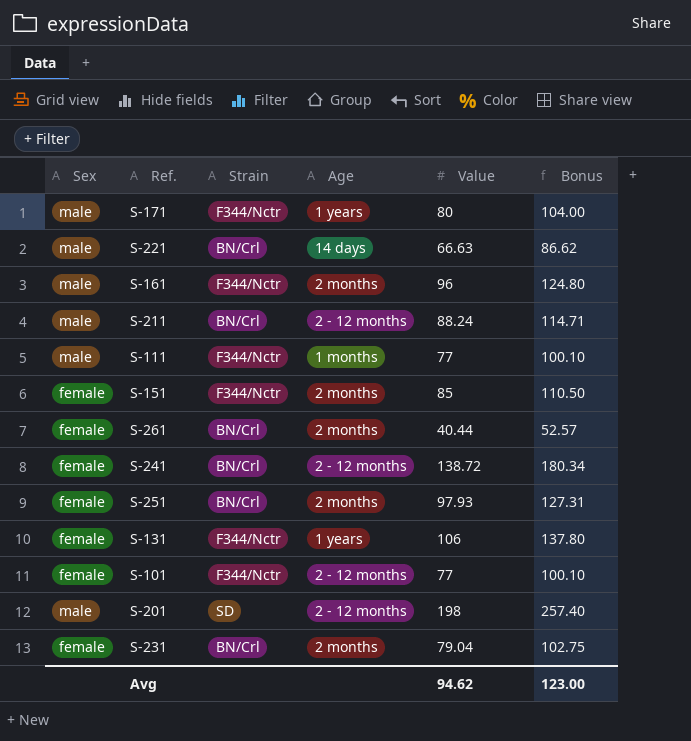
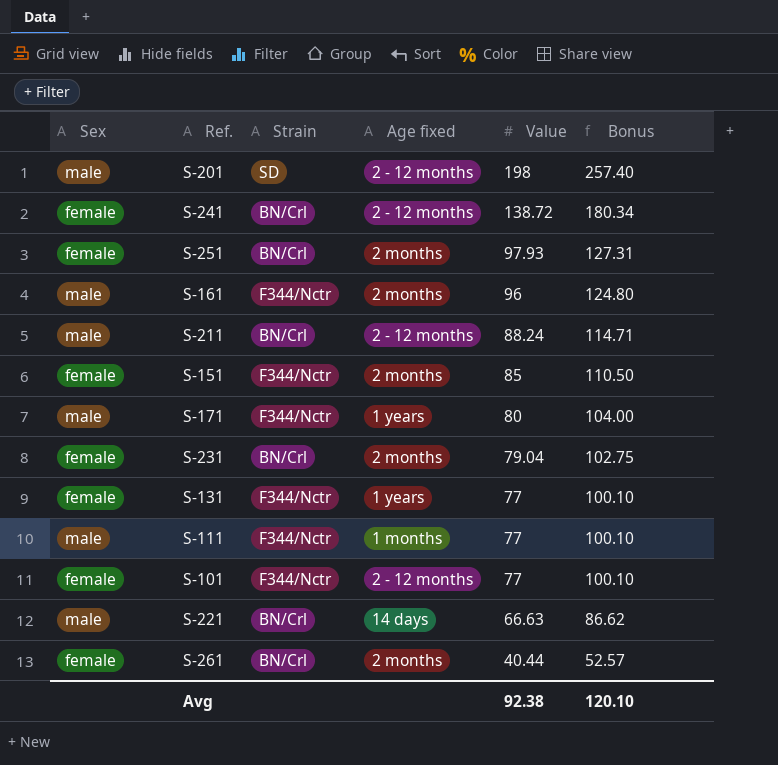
row order: none -> Value descending
column name: Age -> Age fixed
S-131 | Value: 106 -> 77
S-131 | Bonus: 137.80 -> 100.10
Avg | Value: 94.62 -> 92.38
Avg | Bonus: 123.00 -> 120.10

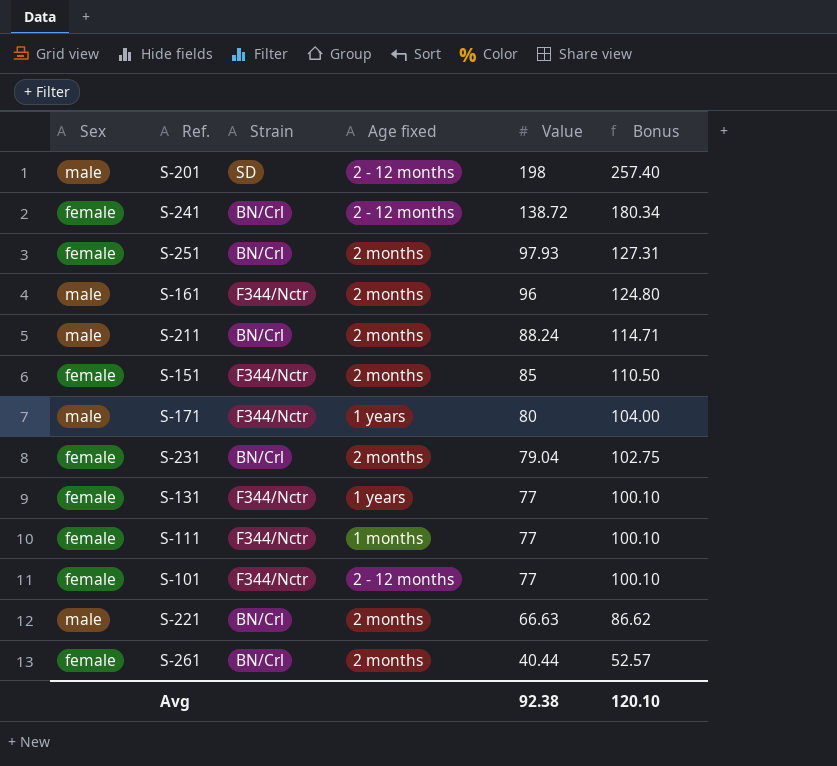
S-211 | Age fixed: 2 - 12 months -> 2 months
S-111 | Sex: male -> female
S-221 | Age fixed: 14 days -> 2 months

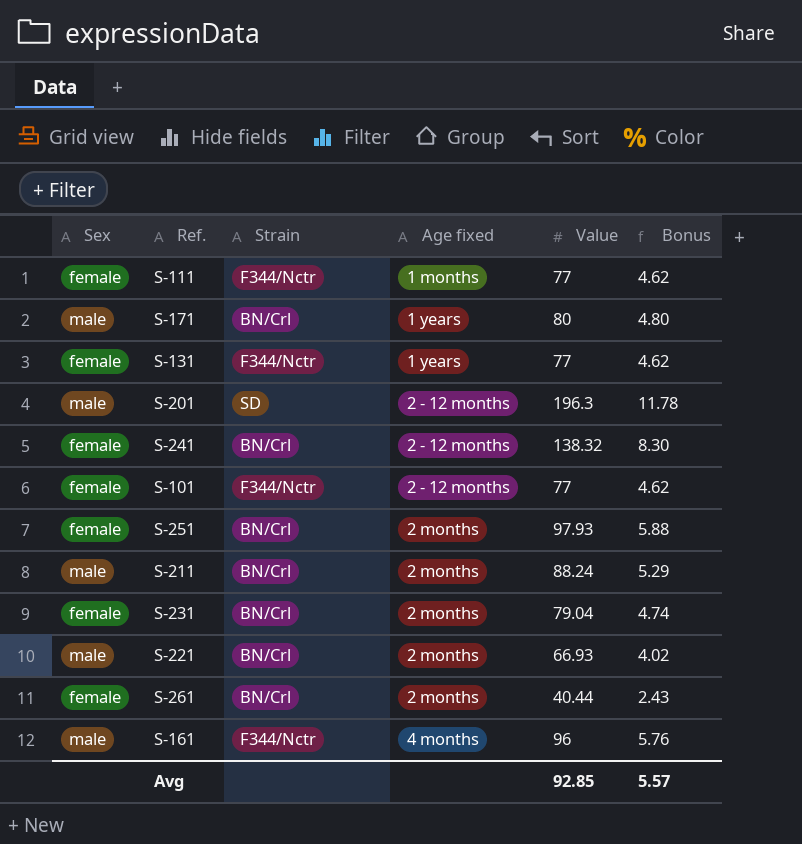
row order: Value descending -> Age fixed ascending
column Bonus | formula: [Value] * 1.3 -> [Value] * 0.06
row S-151: female | F344/Nctr | 2 months | 85 | 110.50 -> none
S-171 | Strain: F344/Nctr -> BN/Crl
S-201 | Value: 198 -> 196.3
S-241 | Value: 138.72 -> 138.32
S-221 | Value: 66.63 -> 66.93
S-161 | Age fixed: 2 months -> 4 months
Avg | Value: 92.38 -> 92.85
Avg | Bonus: 120.10 -> 5.57

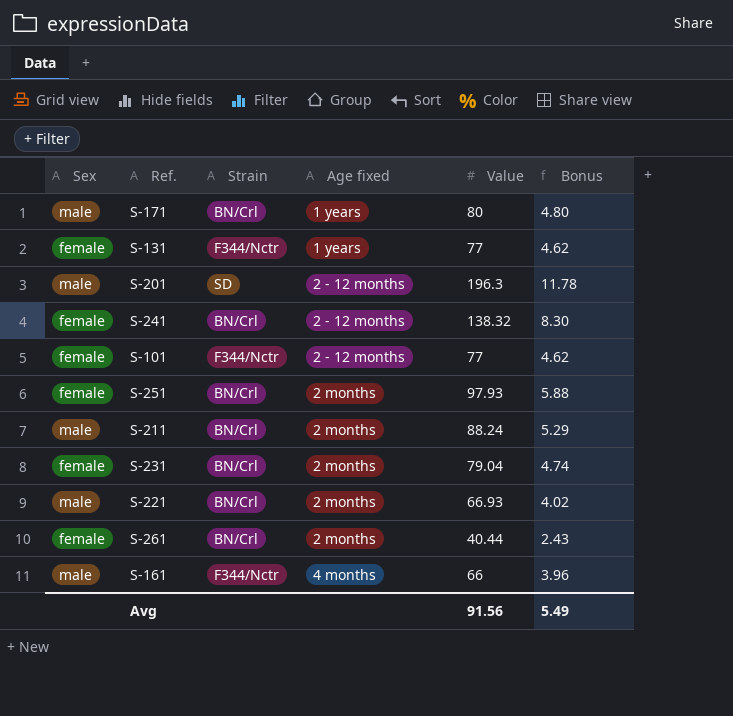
row S-111: female | F344/Nctr | 1 months | 77 | 4.62 -> none
S-161 | Value: 96 -> 66
S-161 | Bonus: 5.76 -> 3.96
Avg | Value: 92.85 -> 91.56
Avg | Bonus: 5.57 -> 5.49

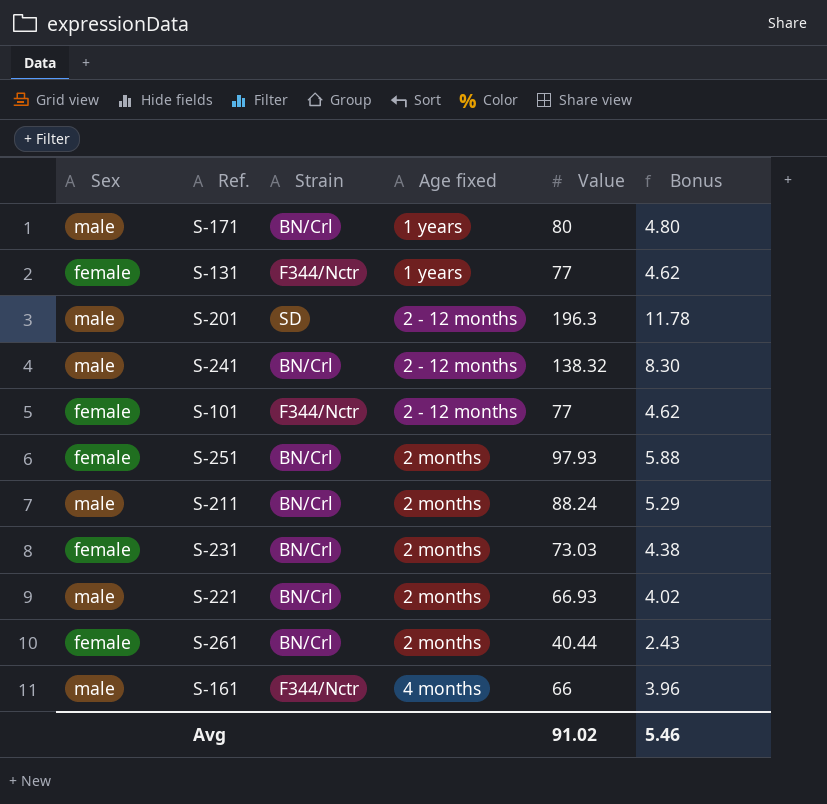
S-241 | Sex: female -> male
S-231 | Value: 79.04 -> 73.03
S-231 | Bonus: 4.74 -> 4.38
Avg | Value: 91.56 -> 91.02
Avg | Bonus: 5.49 -> 5.46

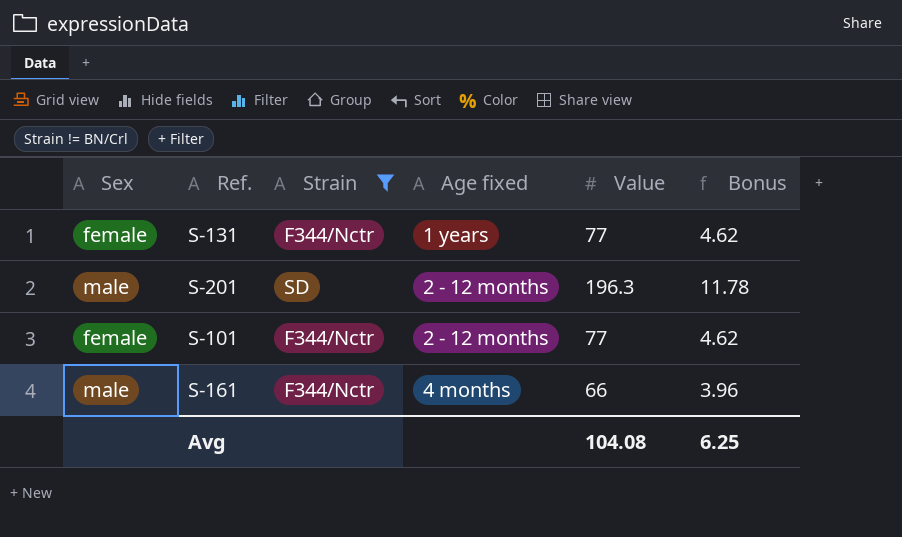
filter: none -> Strain != BN/Crl
Avg | Value: 91.02 -> 104.08
Avg | Bonus: 5.46 -> 6.25

